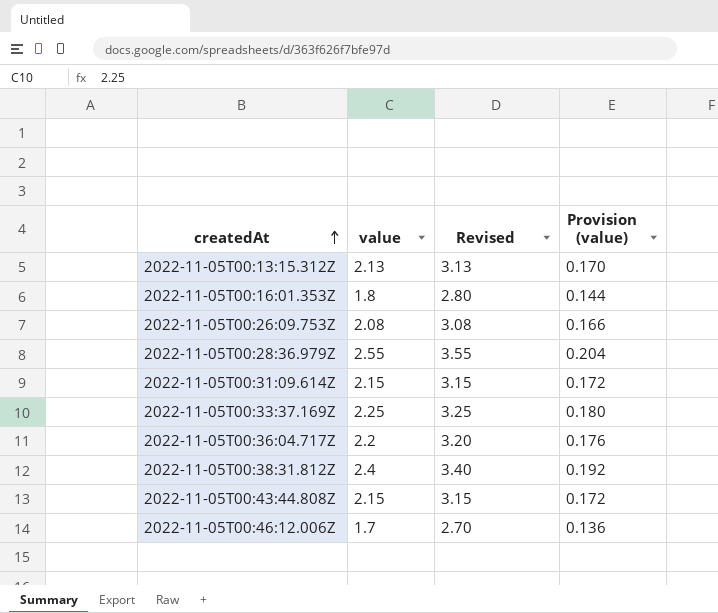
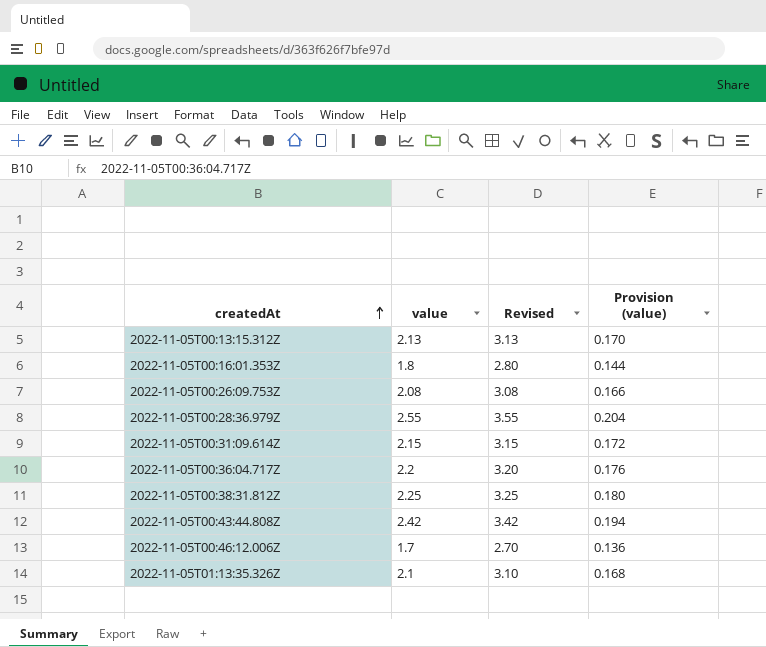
row 2022-11-05T00:33:37.169Z: 2.25 | 3.25 | 0.180 -> none
2022-11-05T00:38:31.812Z | value: 2.4 -> 2.25
2022-11-05T00:38:31.812Z | Revised: 3.40 -> 3.25
2022-11-05T00:38:31.812Z | Provision (value): 0.192 -> 0.180
2022-11-05T00:43:44.808Z | value: 2.15 -> 2.42
2022-11-05T00:43:44.808Z | Revised: 3.15 -> 3.42
2022-11-05T00:43:44.808Z | Provision (value): 0.172 -> 0.194
row 2022-11-05T01:13:35.326Z: none -> 2.1 | 3.10 | 0.168

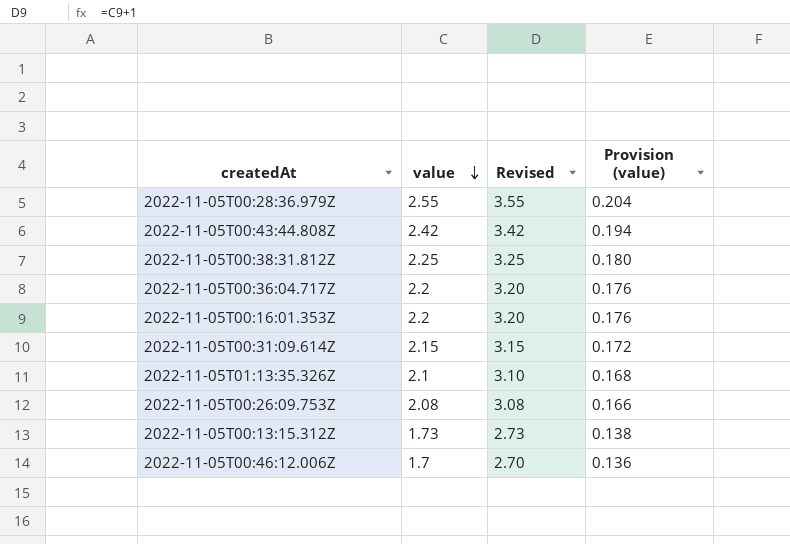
row order: createdAt ascending -> value descending
2022-11-05T00:16:01.353Z | value: 1.8 -> 2.2
2022-11-05T00:16:01.353Z | Revised: 2.80 -> 3.20
2022-11-05T00:16:01.353Z | Provision (value): 0.144 -> 0.176
2022-11-05T00:13:15.312Z | value: 2.13 -> 1.73
2022-11-05T00:13:15.312Z | Revised: 3.13 -> 2.73
2022-11-05T00:13:15.312Z | Provision (value): 0.170 -> 0.138

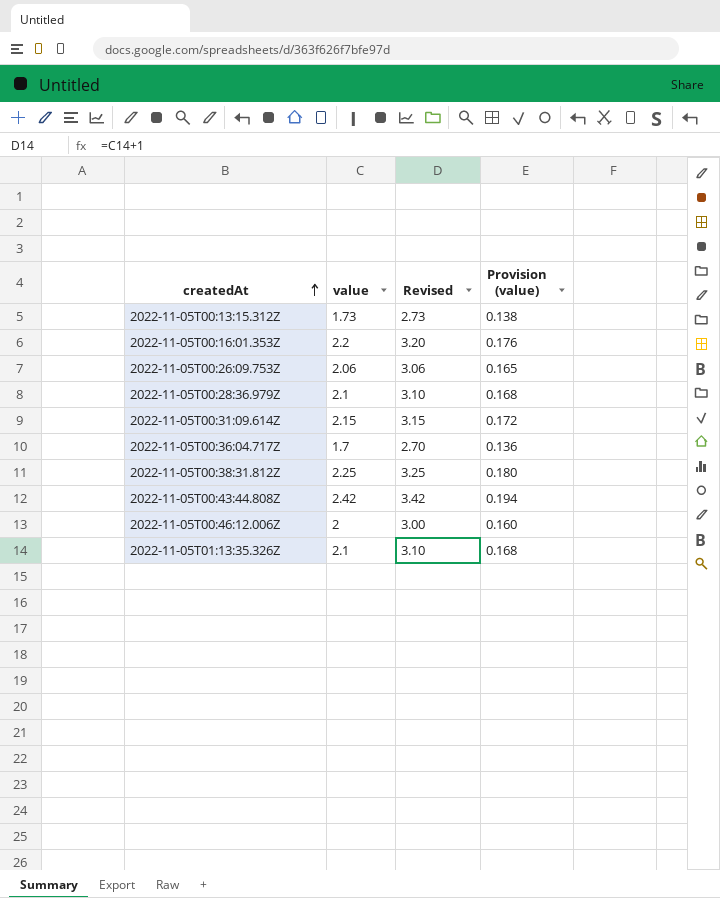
row order: value descending -> createdAt ascending
2022-11-05T00:26:09.753Z | value: 2.08 -> 2.06
2022-11-05T00:26:09.753Z | Revised: 3.08 -> 3.06
2022-11-05T00:26:09.753Z | Provision (value): 0.166 -> 0.165
2022-11-05T00:28:36.979Z | value: 2.55 -> 2.1
2022-11-05T00:28:36.979Z | Revised: 3.55 -> 3.10
2022-11-05T00:28:36.979Z | Provision (value): 0.204 -> 0.168
2022-11-05T00:36:04.717Z | value: 2.2 -> 1.7
2022-11-05T00:36:04.717Z | Revised: 3.20 -> 2.70
2022-11-05T00:36:04.717Z | Provision (value): 0.176 -> 0.136
2022-11-05T00:46:12.006Z | value: 1.7 -> 2
2022-11-05T00:46:12.006Z | Revised: 2.70 -> 3.00
2022-11-05T00:46:12.006Z | Provision (value): 0.136 -> 0.160

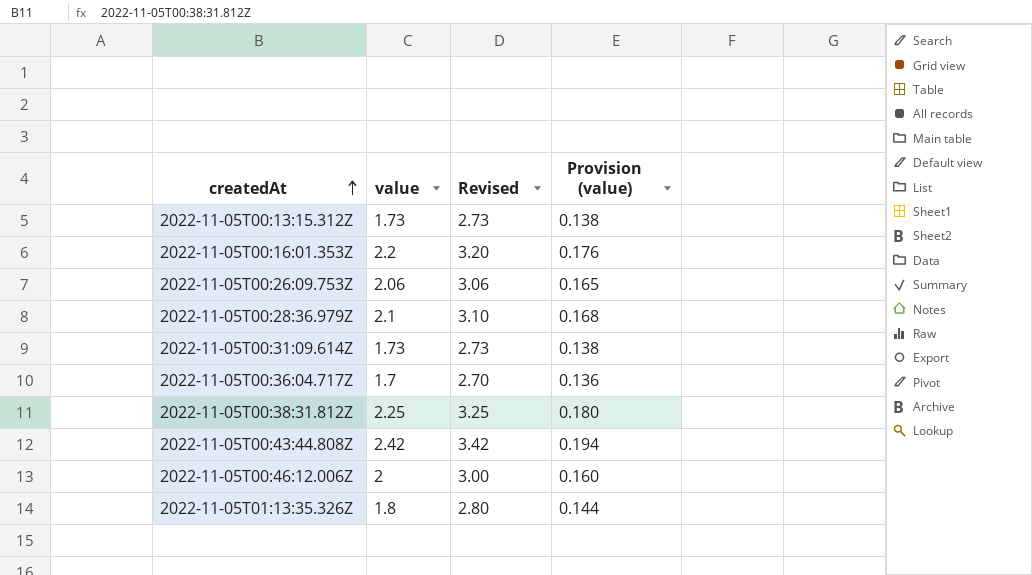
2022-11-05T00:31:09.614Z | value: 2.15 -> 1.73
2022-11-05T00:31:09.614Z | Revised: 3.15 -> 2.73
2022-11-05T00:31:09.614Z | Provision (value): 0.172 -> 0.138
2022-11-05T01:13:35.326Z | value: 2.1 -> 1.8
2022-11-05T01:13:35.326Z | Revised: 3.10 -> 2.80
2022-11-05T01:13:35.326Z | Provision (value): 0.168 -> 0.144

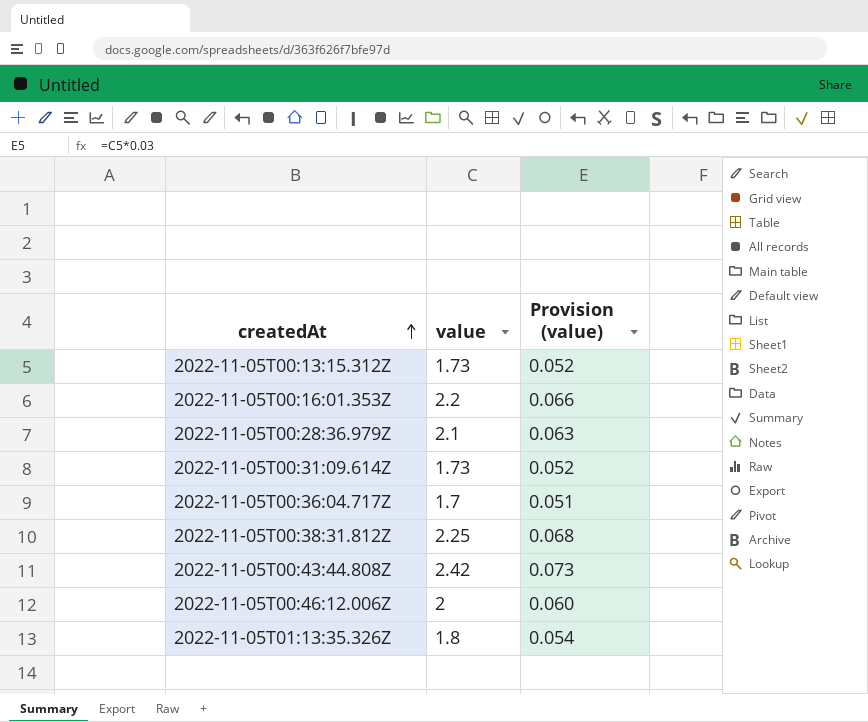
column Revised | formula: [value] + 1 -> none
column Provision (value) | formula: [value] * 0.08 -> [value] * 0.03
row 2022-11-05T00:26:09.753Z: 2.06 | 3.06 | 0.165 -> none

